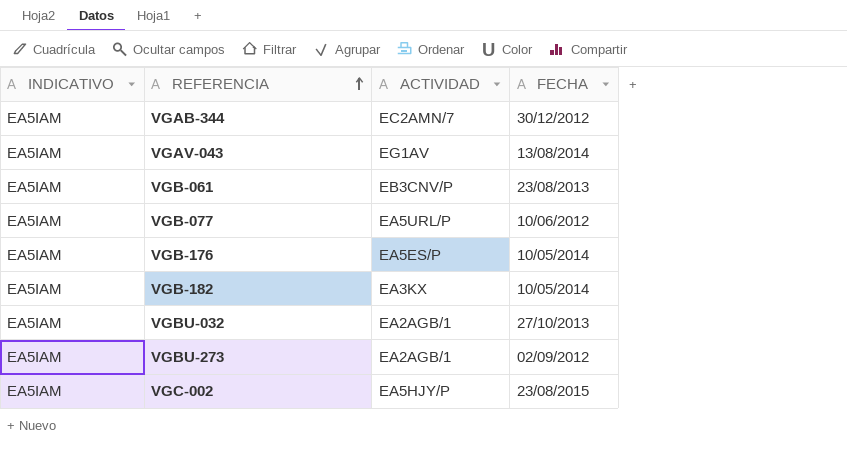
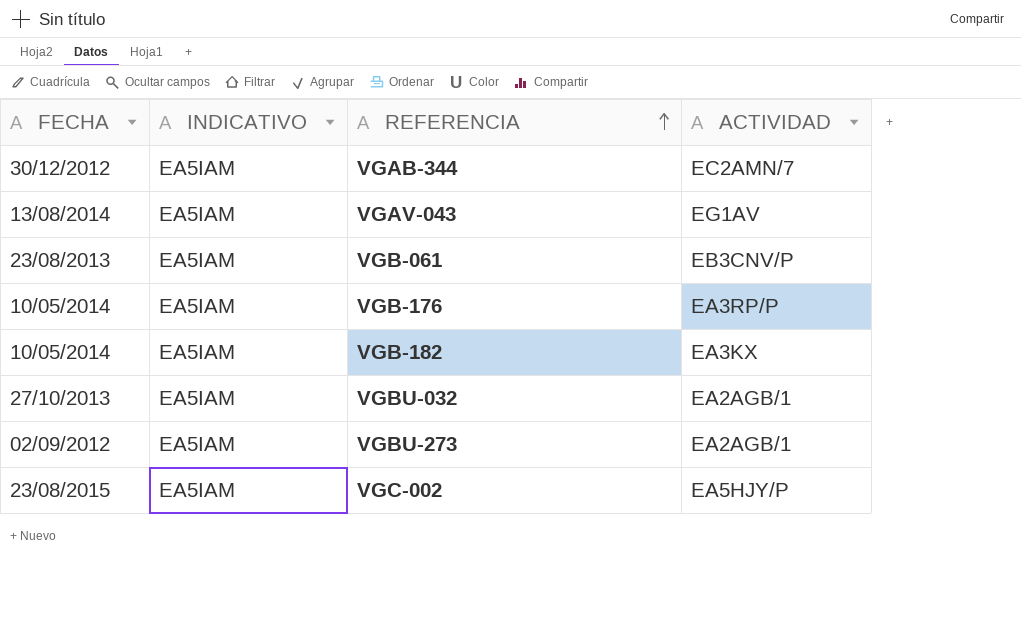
column FECHA | position: 4 -> 1
row VGB-077: EA5IAM | EA5URL/P | 10/06/2012 -> none
VGB-176 | ACTIVIDAD: EA5ES/P -> EA3RP/P

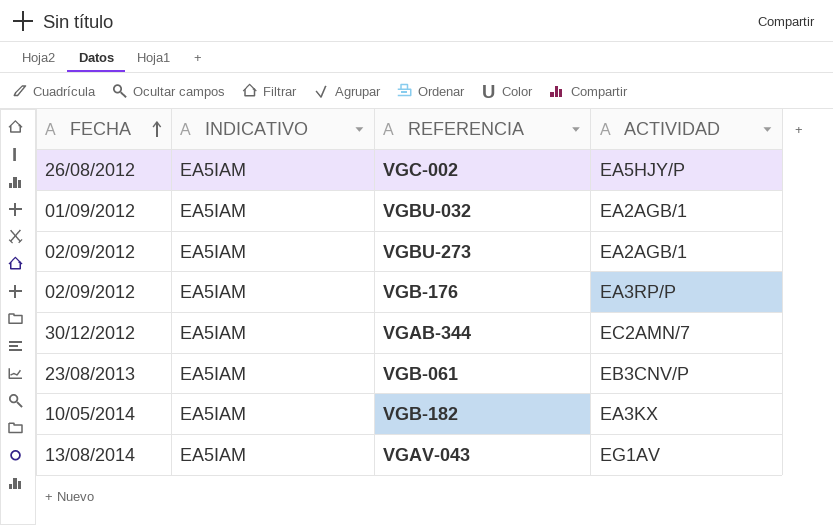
row order: REFERENCIA ascending -> FECHA ascending
VGC-002 | FECHA: 23/08/2015 -> 26/08/2012
VGBU-032 | FECHA: 27/10/2013 -> 01/09/2012
VGB-176 | FECHA: 10/05/2014 -> 02/09/2012

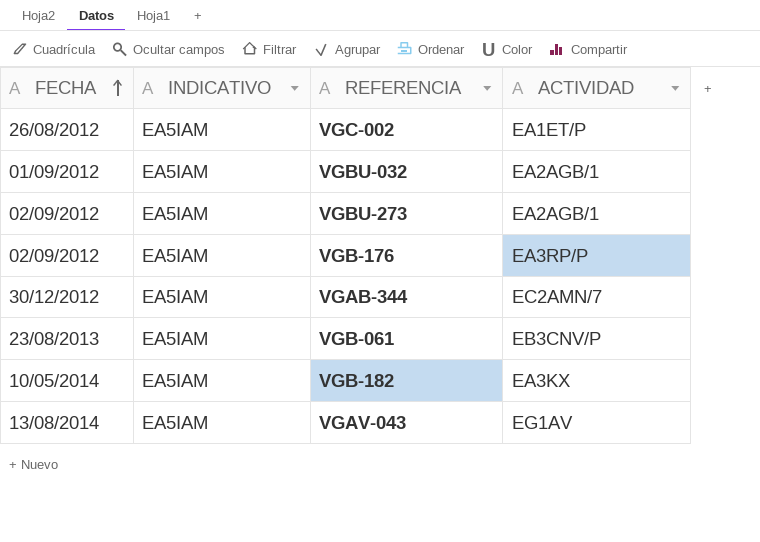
VGC-002 | ACTIVIDAD: EA5HJY/P -> EA1ET/P

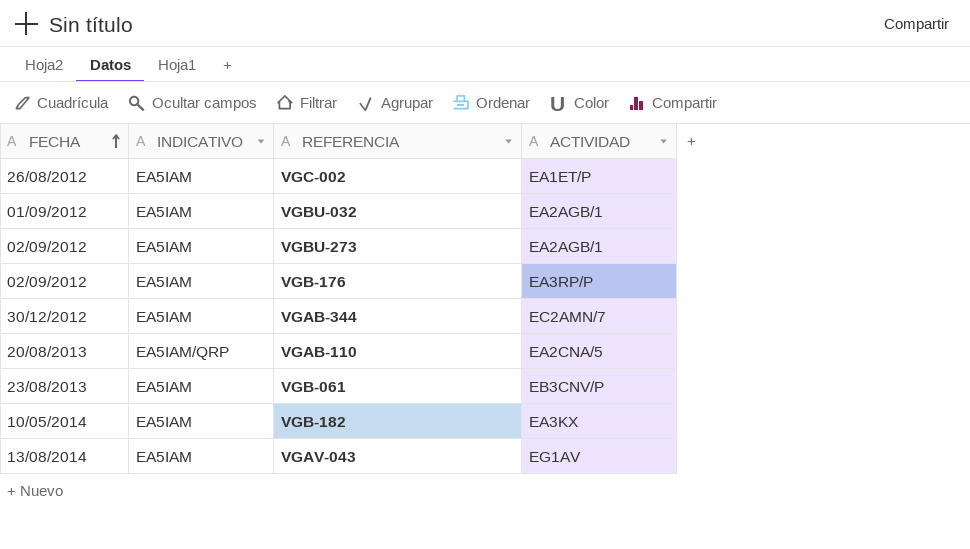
row VGAB-110: none -> 20/08/2013 | EA5IAM/QRP | EA2CNA/5

